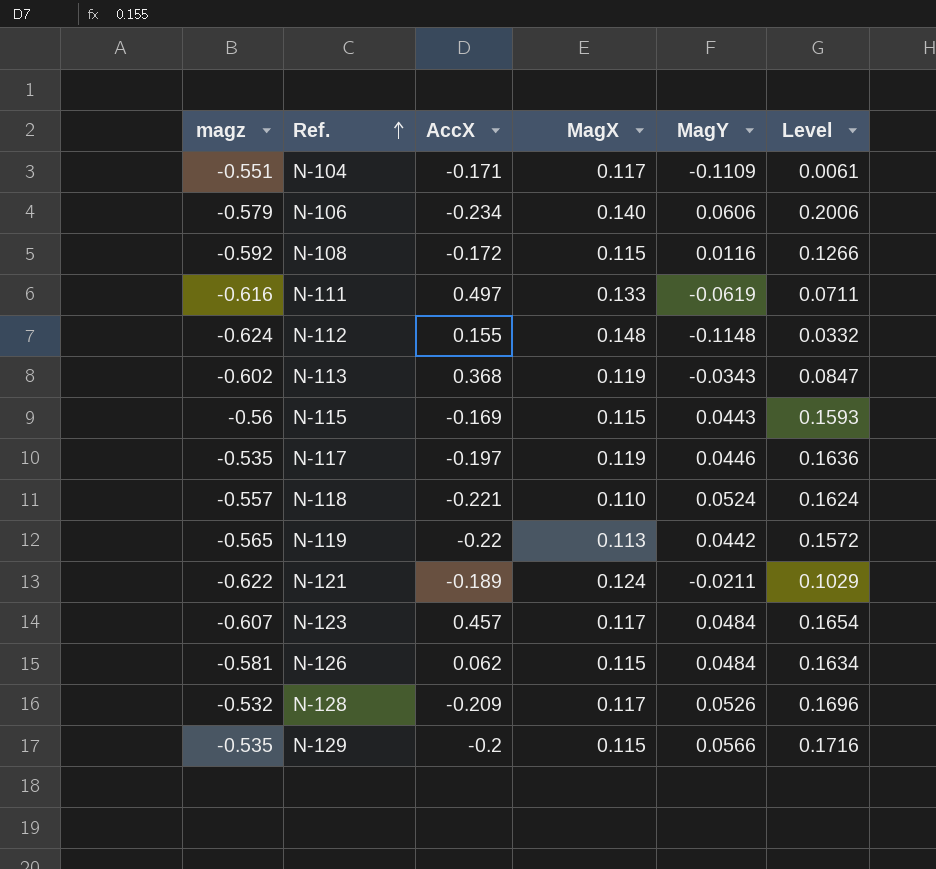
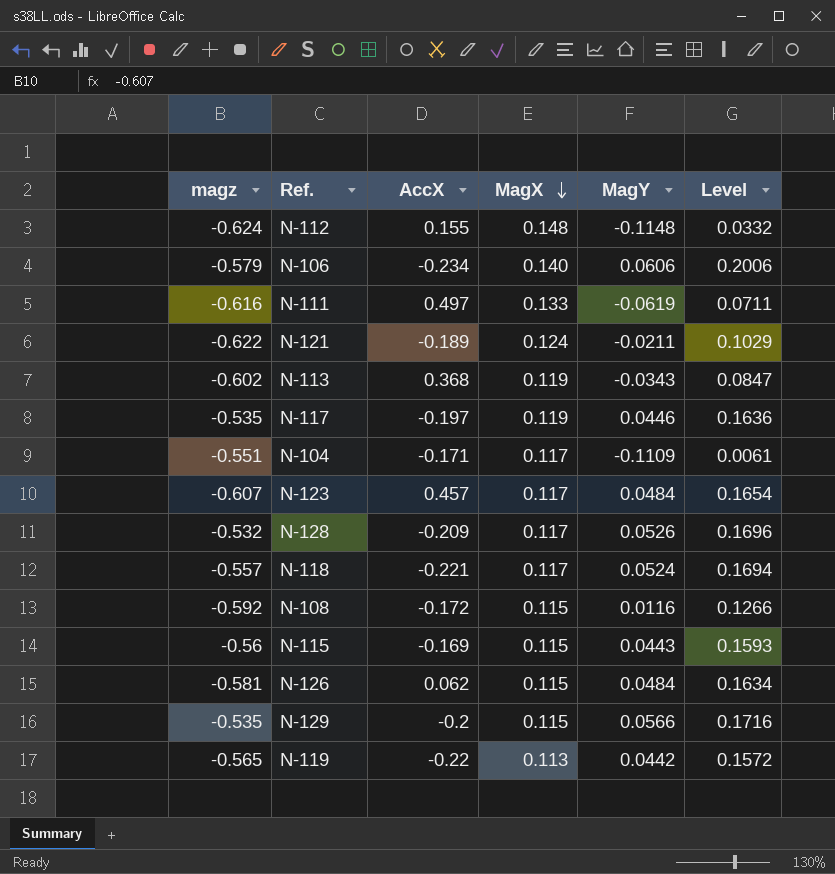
row order: Ref. ascending -> MagX descending
N-118 | MagX: 0.110 -> 0.117
N-118 | Level: 0.1624 -> 0.1694

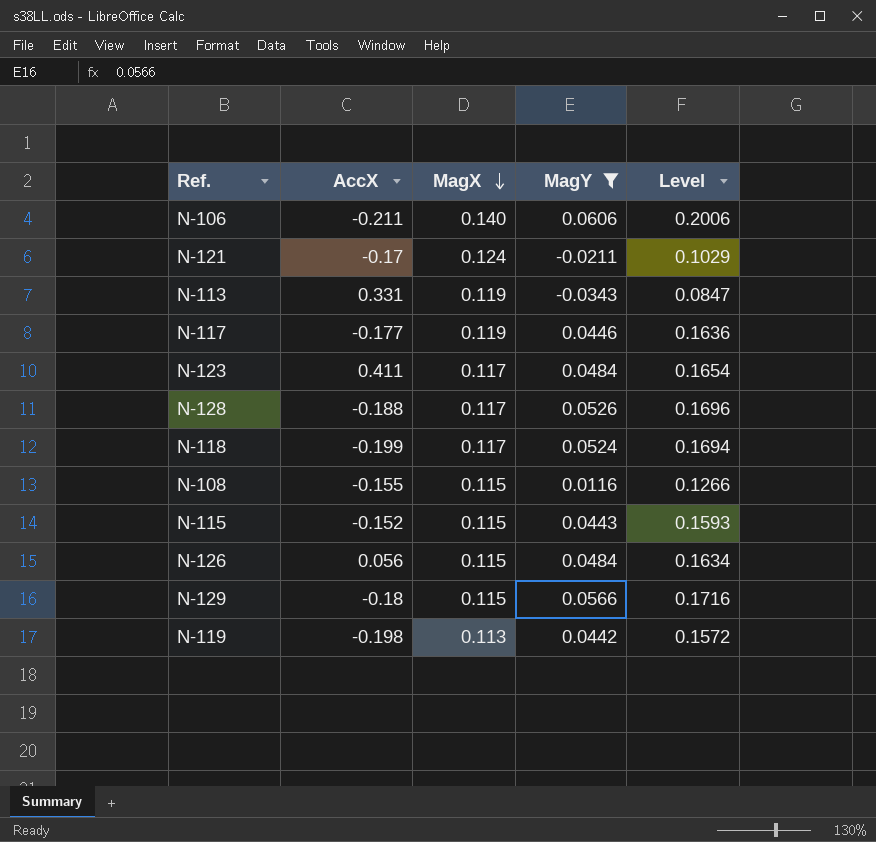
filter: none -> MagY >= -0.0343
column magz | position: 1 -> none
N-106 | AccX: -0.234 -> -0.211
N-121 | AccX: -0.189 -> -0.17
N-113 | AccX: 0.368 -> 0.331
N-117 | AccX: -0.197 -> -0.177
N-123 | AccX: 0.457 -> 0.411
N-128 | AccX: -0.209 -> -0.188
N-118 | AccX: -0.221 -> -0.199
N-108 | AccX: -0.172 -> -0.155
N-115 | AccX: -0.169 -> -0.152
N-126 | AccX: 0.062 -> 0.056
N-129 | AccX: -0.2 -> -0.18
N-119 | AccX: -0.22 -> -0.198

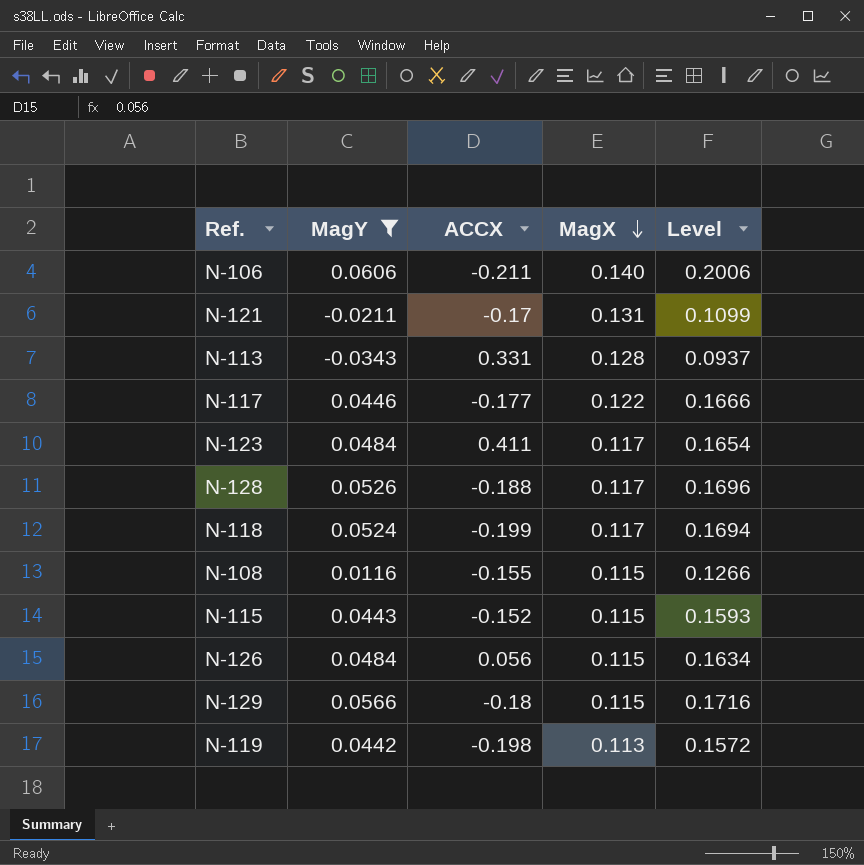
column MagY | position: 4 -> 2
column name: AccX -> ACCX
N-121 | MagX: 0.124 -> 0.131
N-121 | Level: 0.1029 -> 0.1099
N-113 | MagX: 0.119 -> 0.128
N-113 | Level: 0.0847 -> 0.0937
N-117 | MagX: 0.119 -> 0.122
N-117 | Level: 0.1636 -> 0.1666

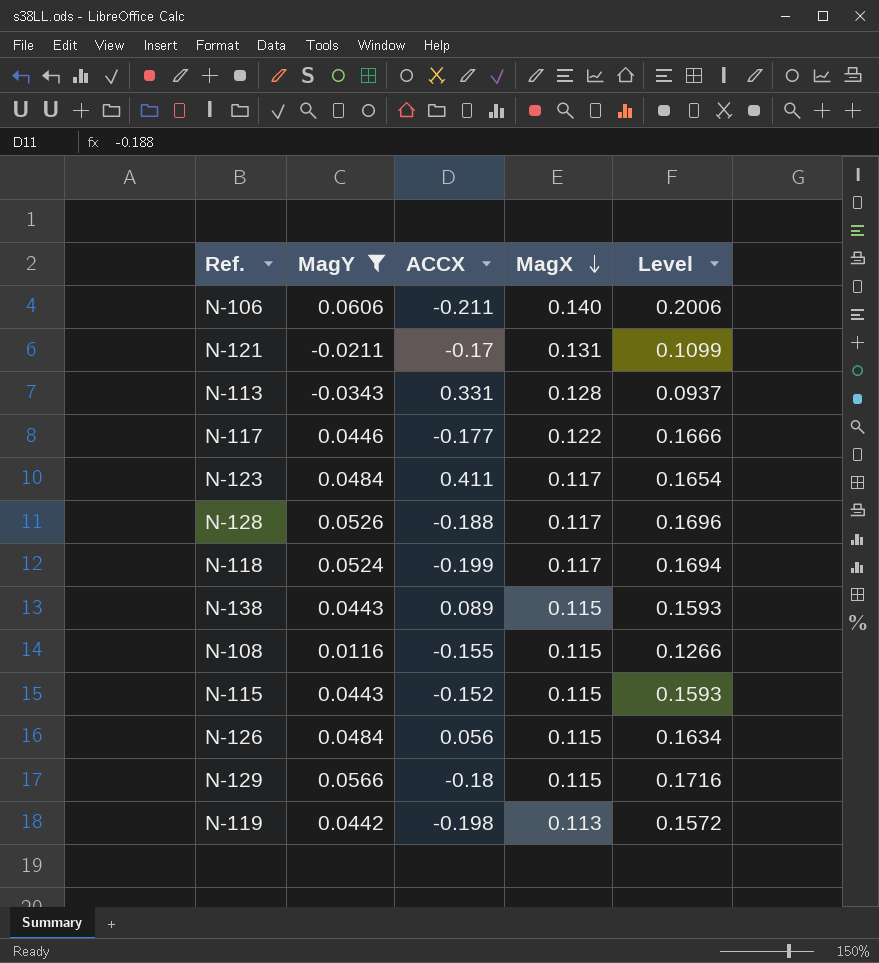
row N-138: none -> 0.0443 | 0.089 | 0.115 | 0.1593

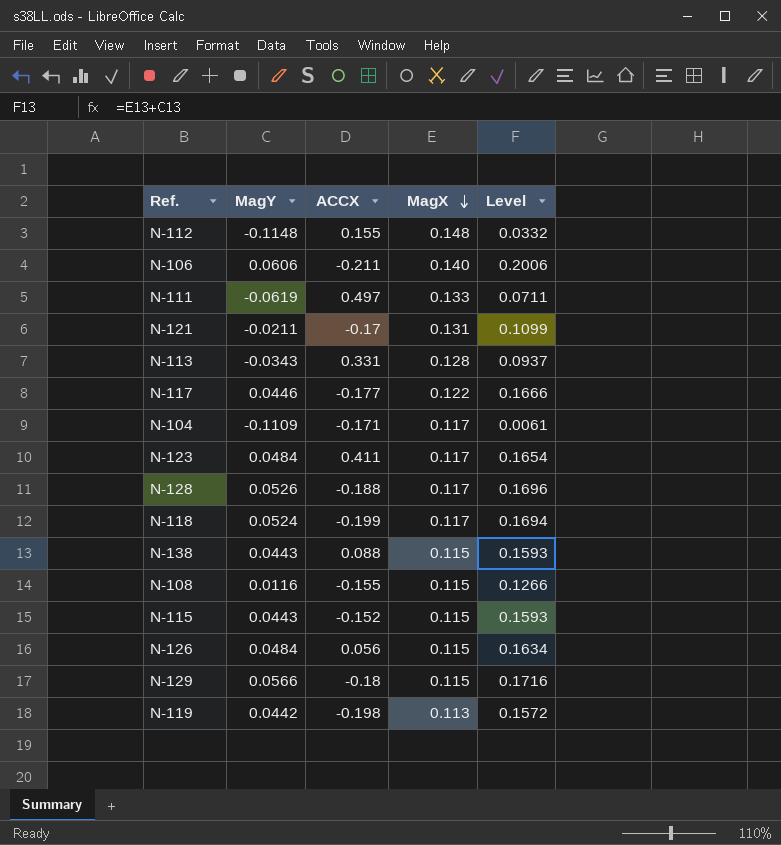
filter: MagY >= -0.0343 -> none
N-138 | ACCX: 0.089 -> 0.088

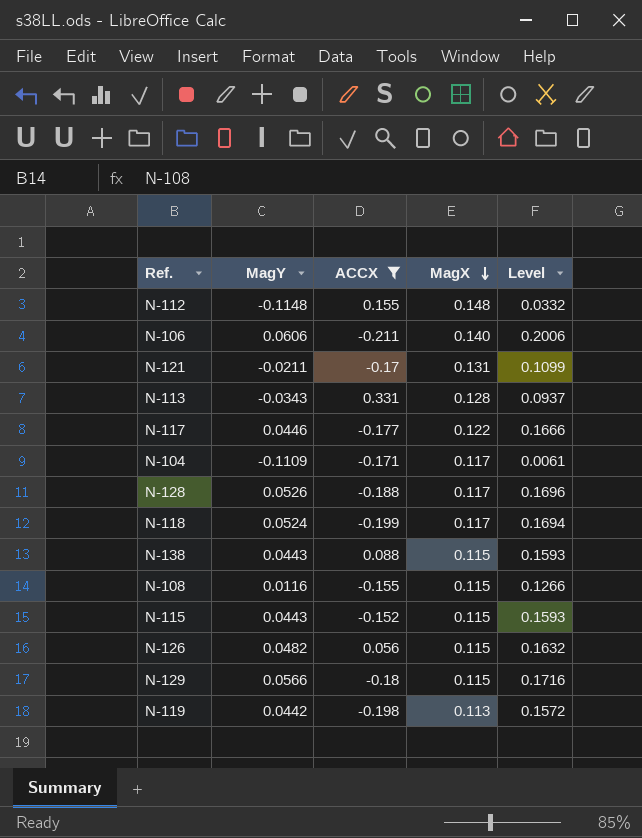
filter: none -> ACCX <= 0.331
N-126 | MagY: 0.0484 -> 0.0482
N-126 | Level: 0.1634 -> 0.1632

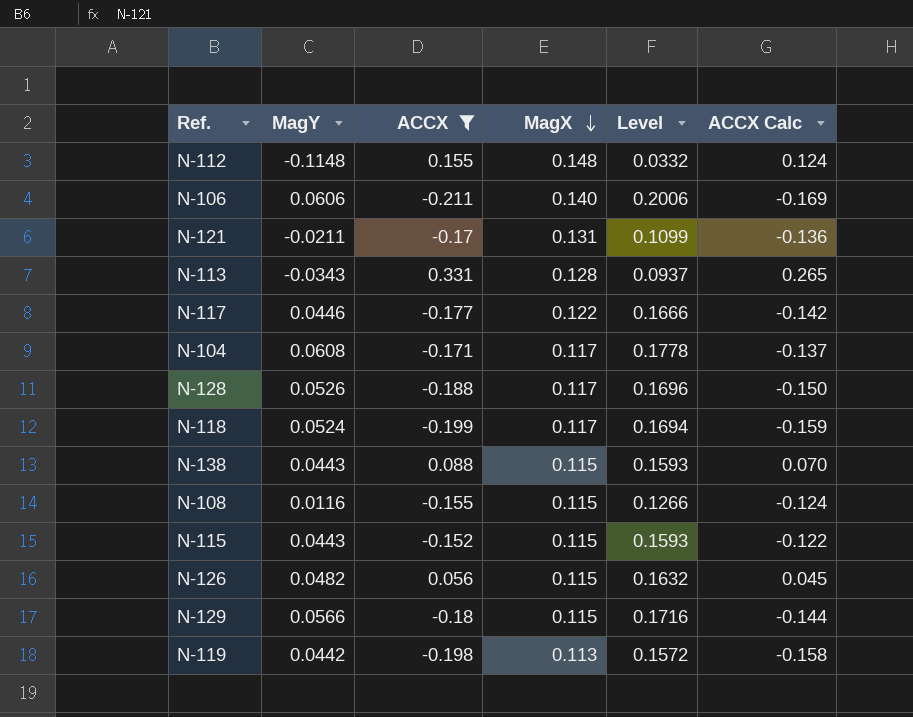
column ACCX Calc | formula: none -> [ACCX] * 0.8
N-104 | MagY: -0.1109 -> 0.0608
N-104 | Level: 0.0061 -> 0.1778

